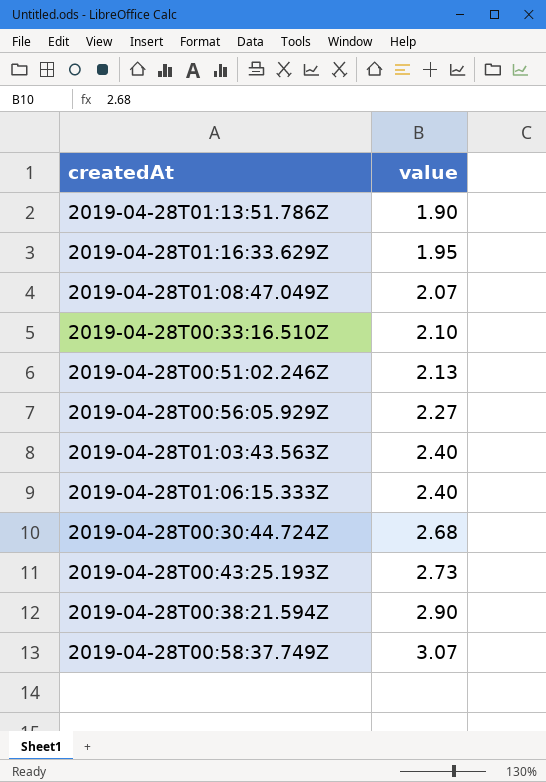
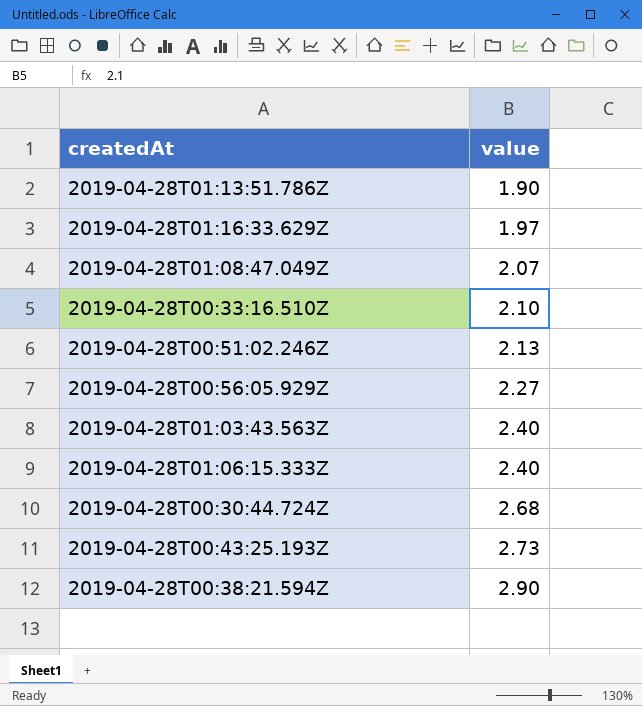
row 2019-04-28T00:58:37.749Z: 3.07 -> none
2019-04-28T01:16:33.629Z | value: 1.95 -> 1.97

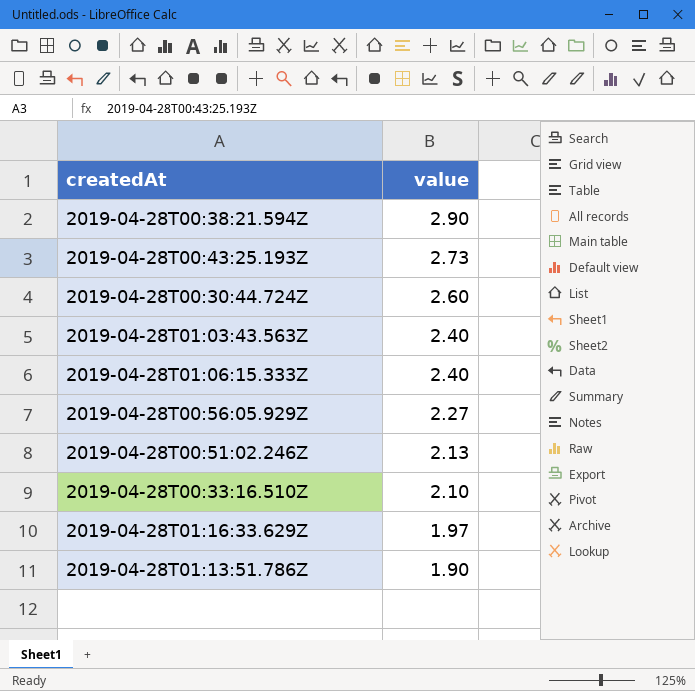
row order: value ascending -> value descending
row 2019-04-28T01:08:47.049Z: 2.07 -> none
2019-04-28T00:30:44.724Z | value: 2.68 -> 2.60

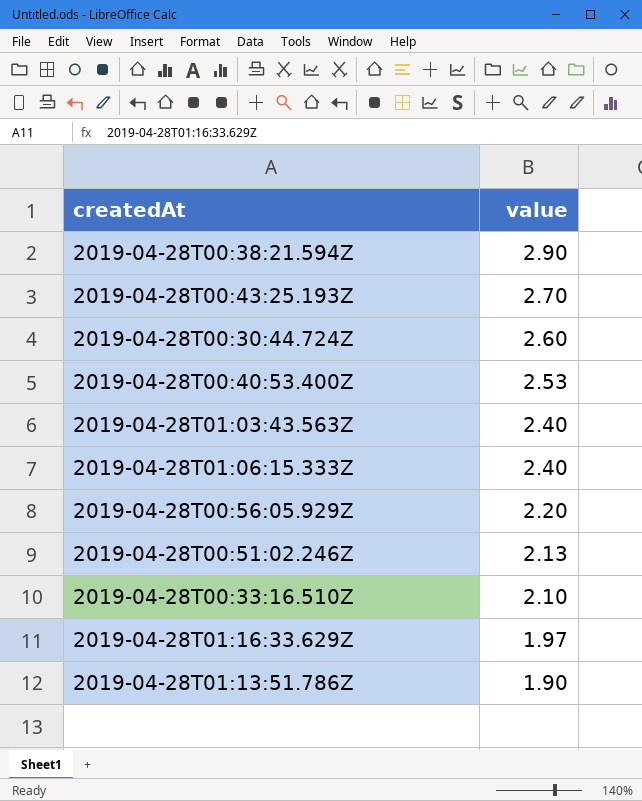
2019-04-28T00:43:25.193Z | value: 2.73 -> 2.70
row 2019-04-28T00:40:53.400Z: none -> 2.53
2019-04-28T00:56:05.929Z | value: 2.27 -> 2.20

